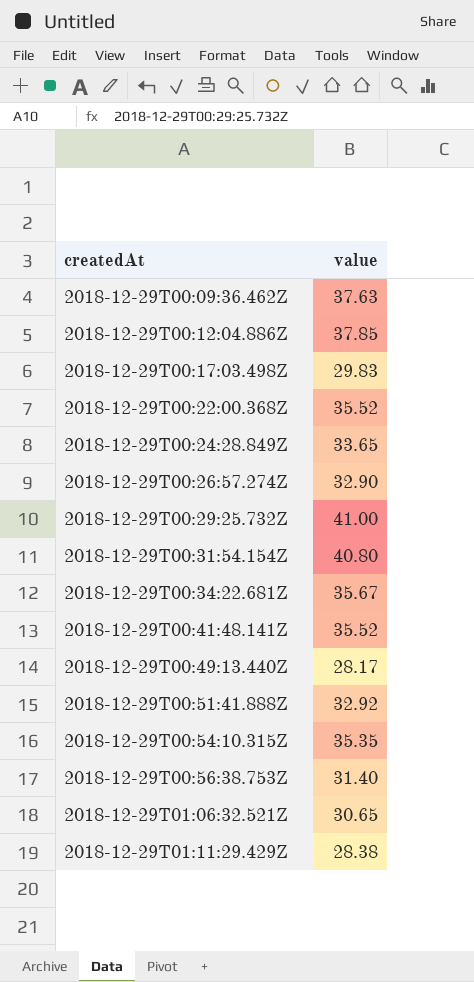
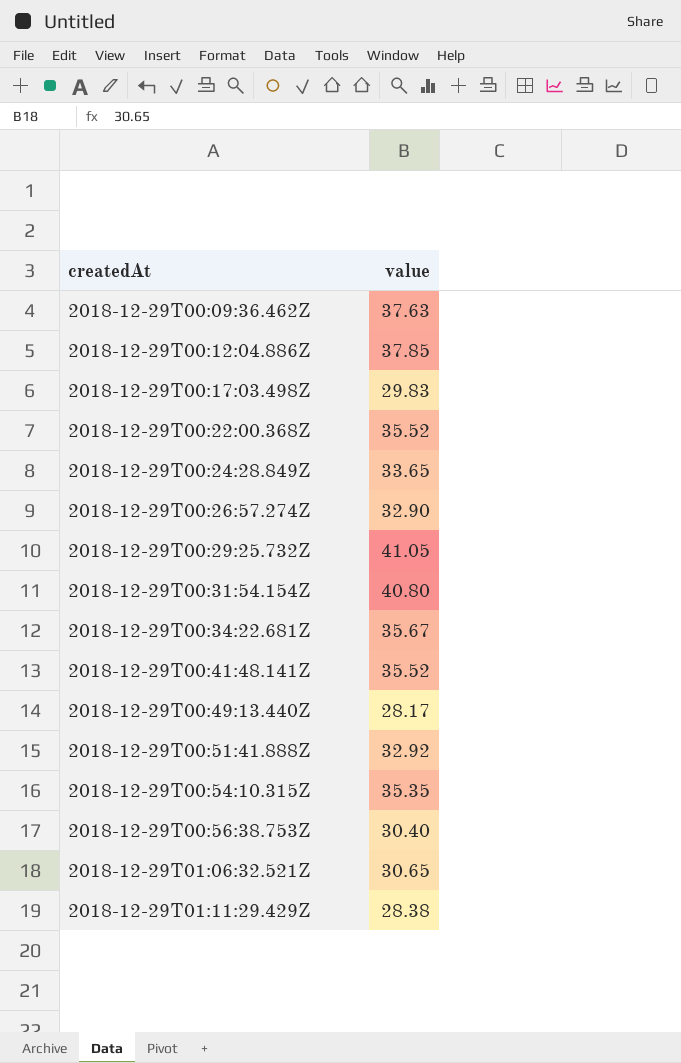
2018-12-29T00:29:25.732Z | value: 41.00 -> 41.05
2018-12-29T00:56:38.753Z | value: 31.40 -> 30.40

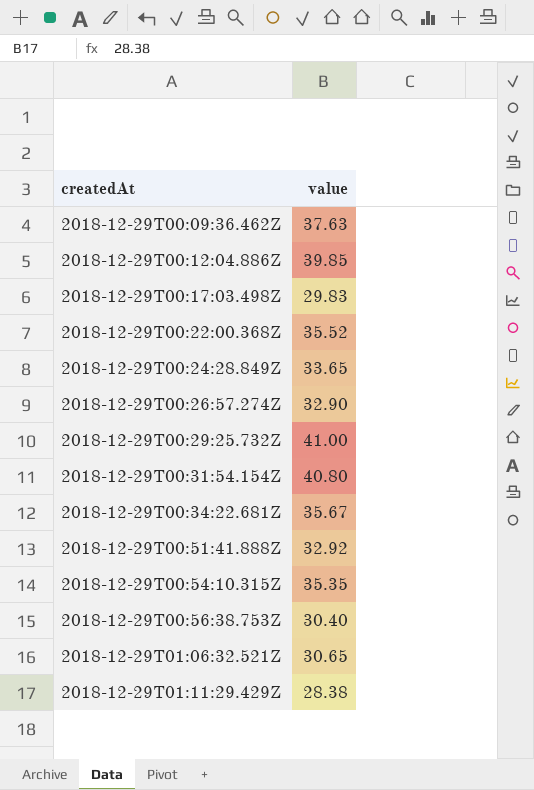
row 2018-12-29T00:41:48.141Z: 35.52 -> none
row 2018-12-29T00:49:13.440Z: 28.17 -> none
2018-12-29T00:12:04.886Z | value: 37.85 -> 39.85
2018-12-29T00:29:25.732Z | value: 41.05 -> 41.00

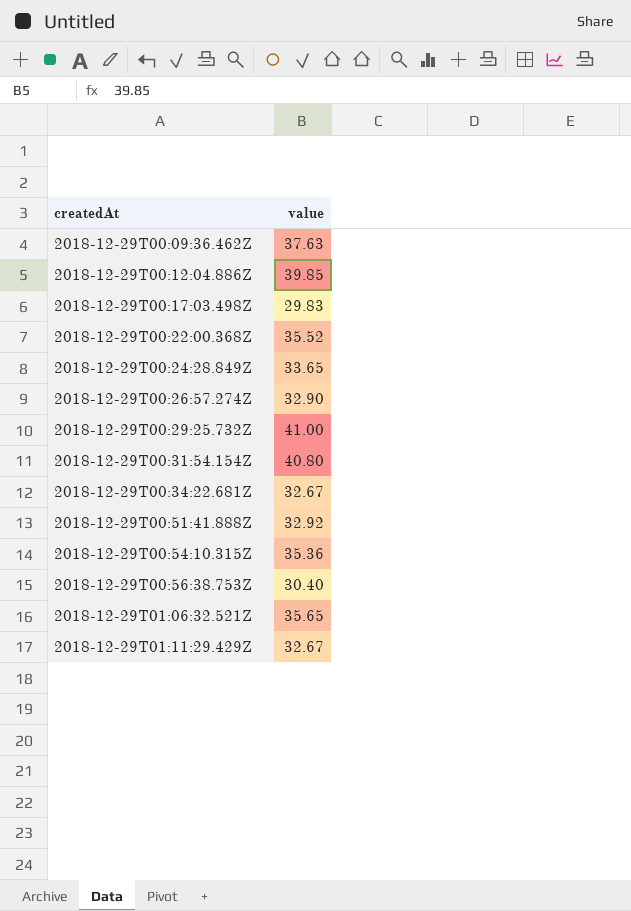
2018-12-29T00:34:22.681Z | value: 35.67 -> 32.67
2018-12-29T00:54:10.315Z | value: 35.35 -> 35.36
2018-12-29T01:06:32.521Z | value: 30.65 -> 35.65
2018-12-29T01:11:29.429Z | value: 28.38 -> 32.67

